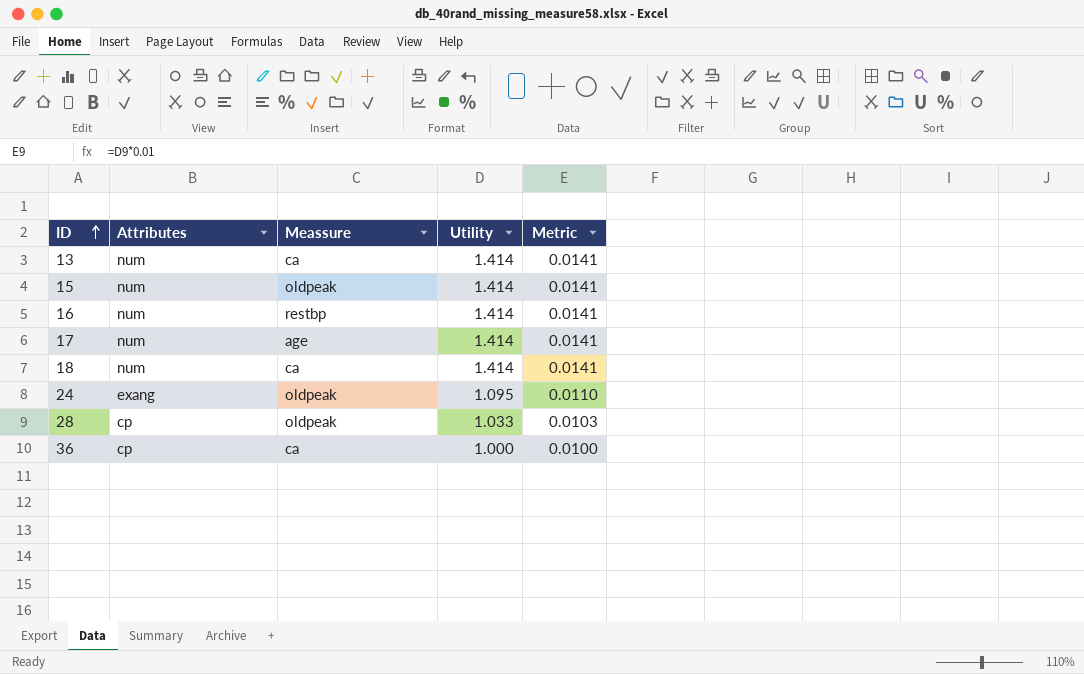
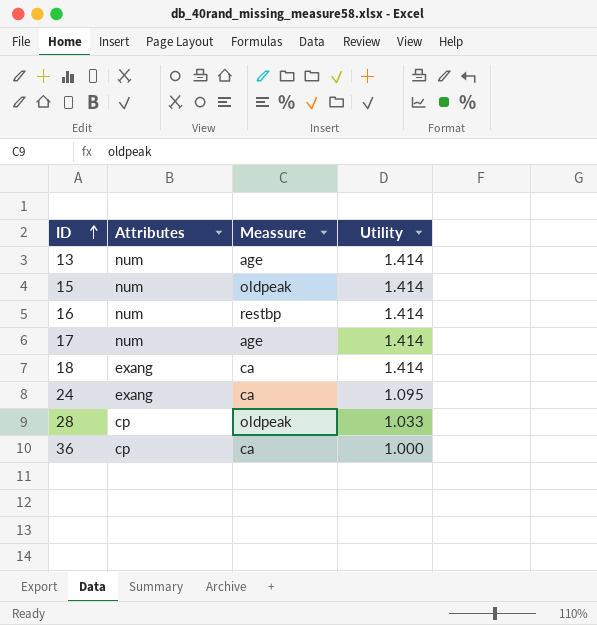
column Metric | formula: [Utility] * 0.01 -> none
13 | Meassure: ca -> age
18 | Attributes: num -> exang
24 | Meassure: oldpeak -> ca

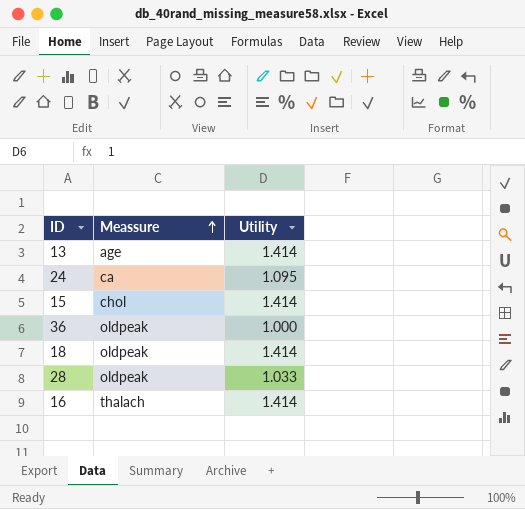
row order: ID ascending -> Meassure ascending
column Attributes | position: 2 -> none
row 17: num | age | 1.414 -> none
15 | Meassure: oldpeak -> chol
36 | Meassure: ca -> oldpeak
18 | Meassure: ca -> oldpeak
16 | Meassure: restbp -> thalach

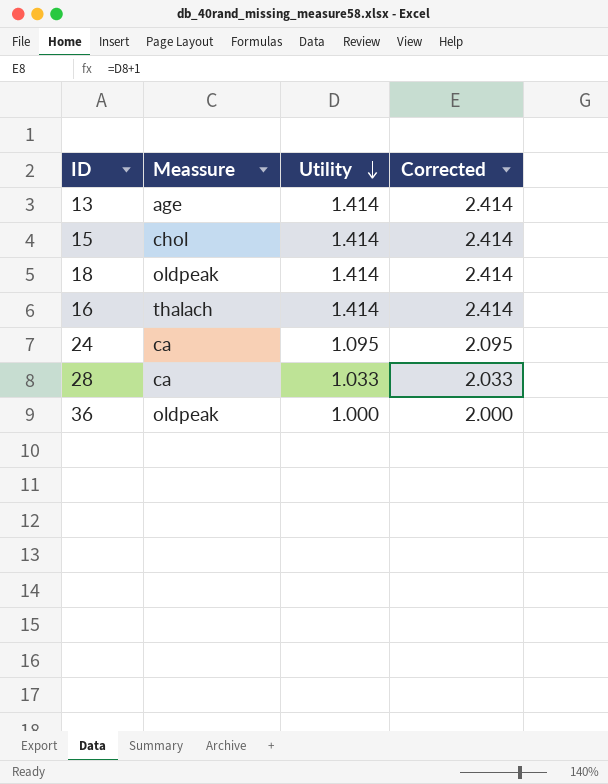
row order: Meassure ascending -> Utility descending
column Corrected | formula: none -> [Utility] + 1
28 | Meassure: oldpeak -> ca

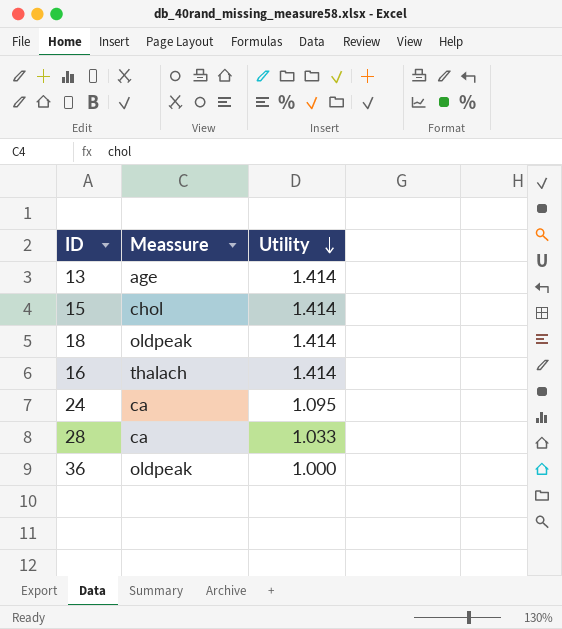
column Corrected | formula: [Utility] + 1 -> none

